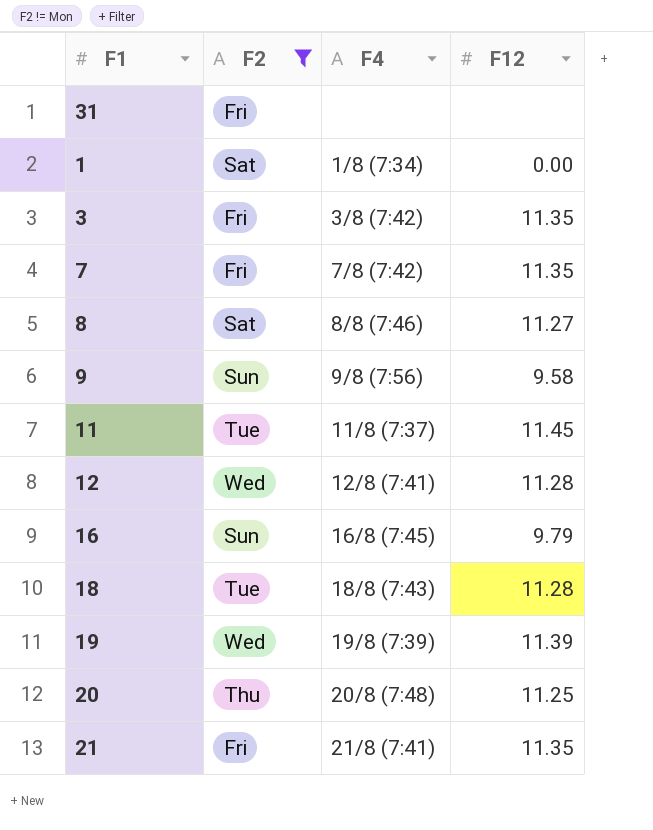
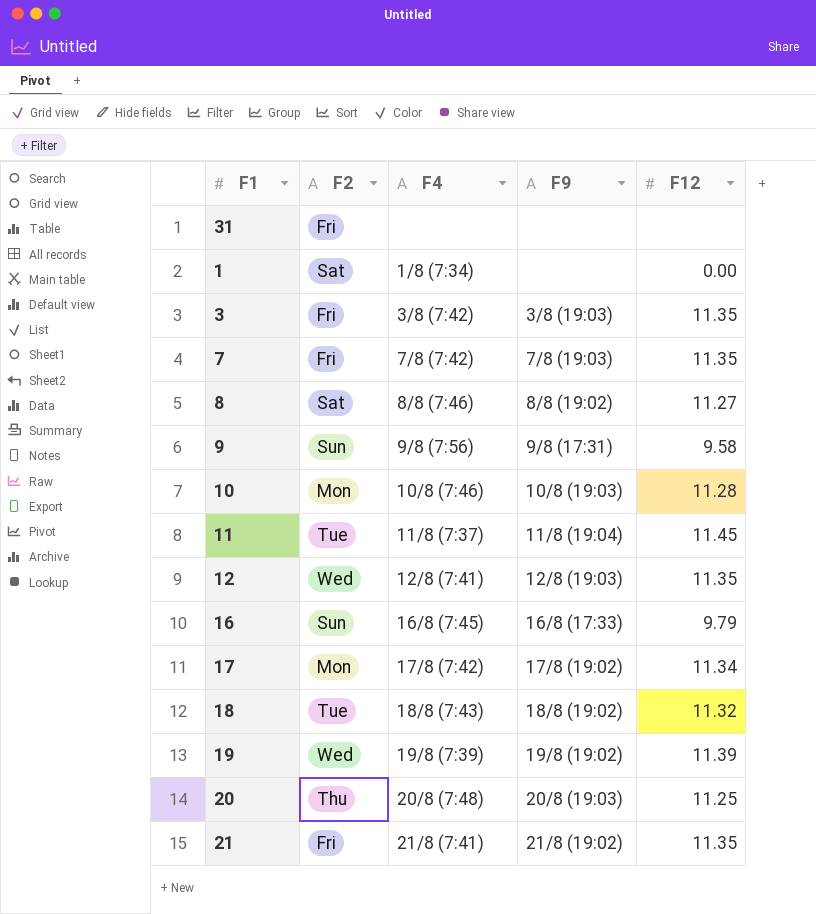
filter: F2 != Mon -> none
column F9 | position: none -> 4
12 | F12: 11.28 -> 11.35
18 | F12: 11.28 -> 11.32

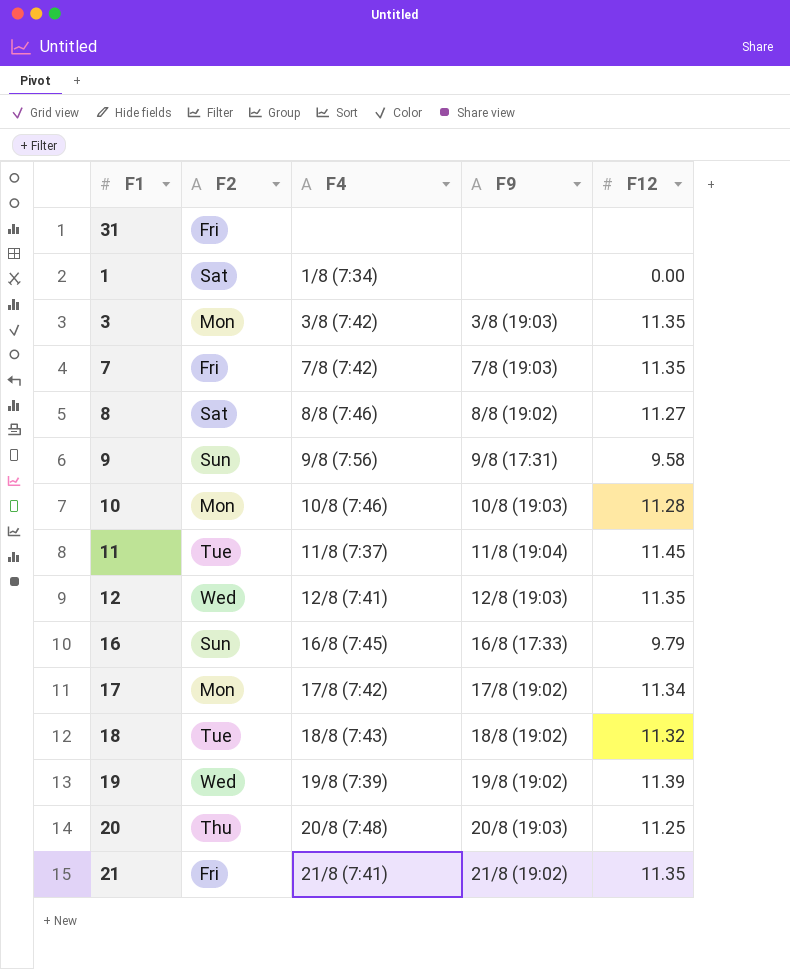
3 | F2: Fri -> Mon

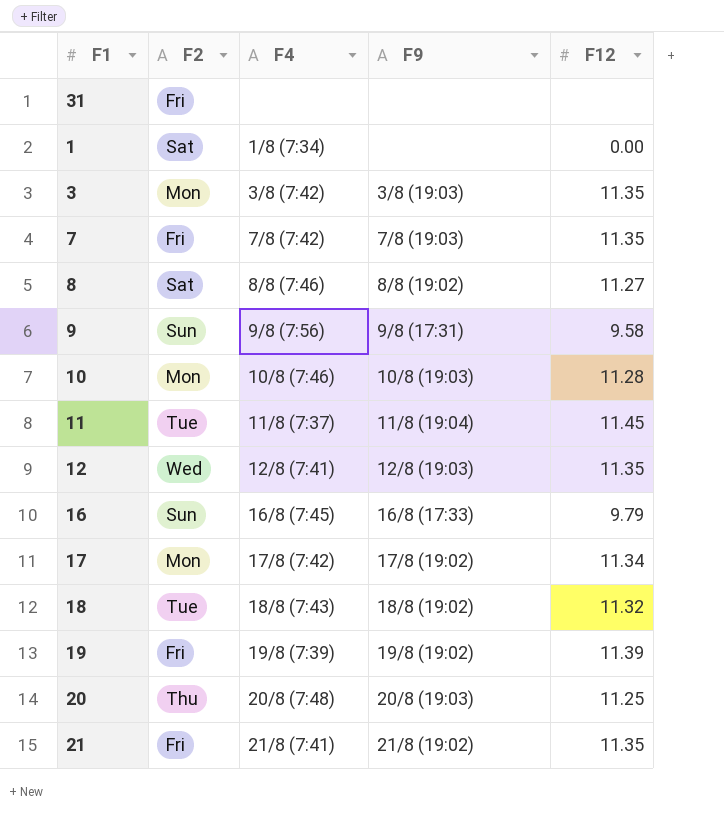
19 | F2: Wed -> Fri

